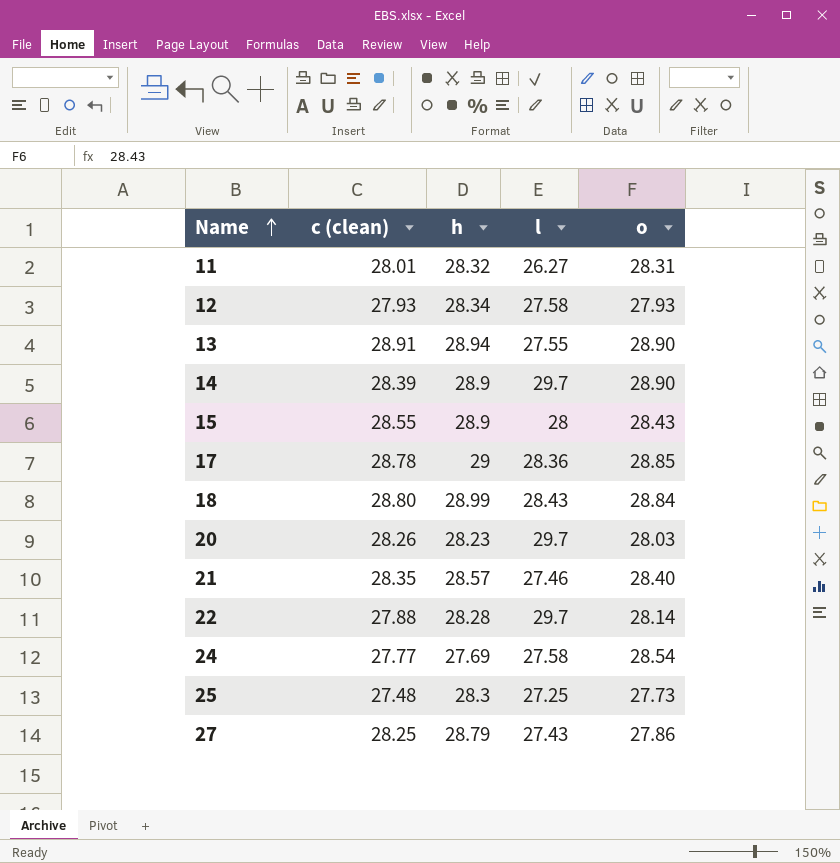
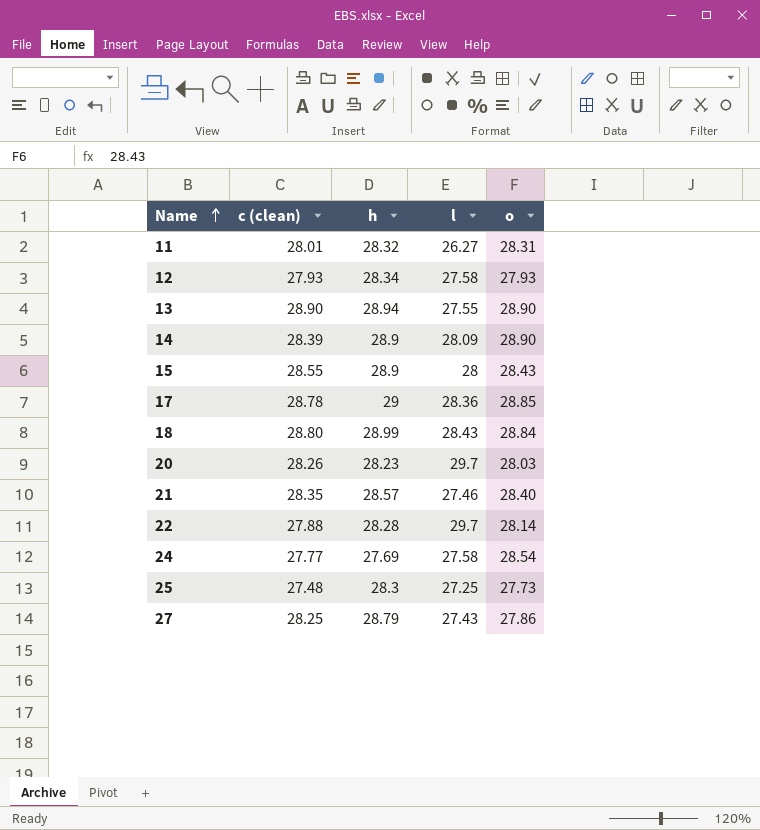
13 | c (clean): 28.91 -> 28.90
14 | l: 29.7 -> 28.09

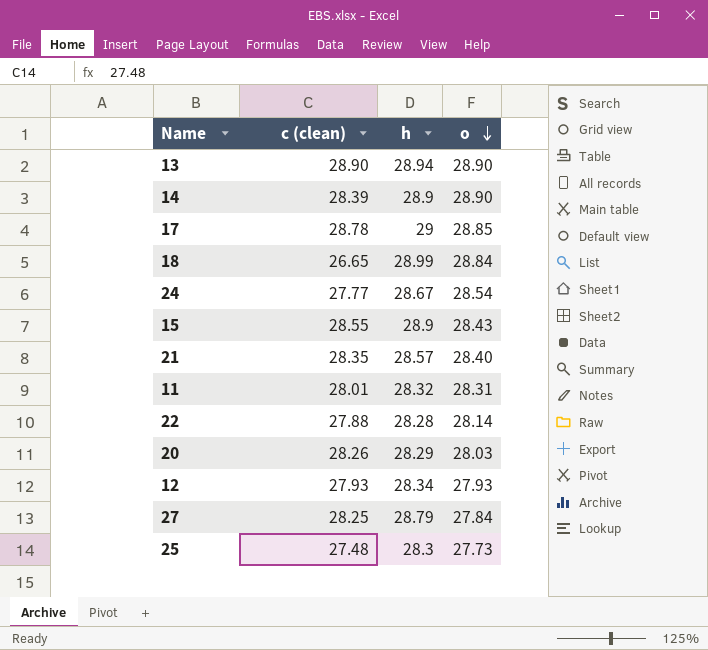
row order: Name ascending -> o descending
column l | position: 4 -> none
18 | c (clean): 28.80 -> 26.65
24 | h: 27.69 -> 28.67
20 | h: 28.23 -> 28.29
27 | o: 27.86 -> 27.84

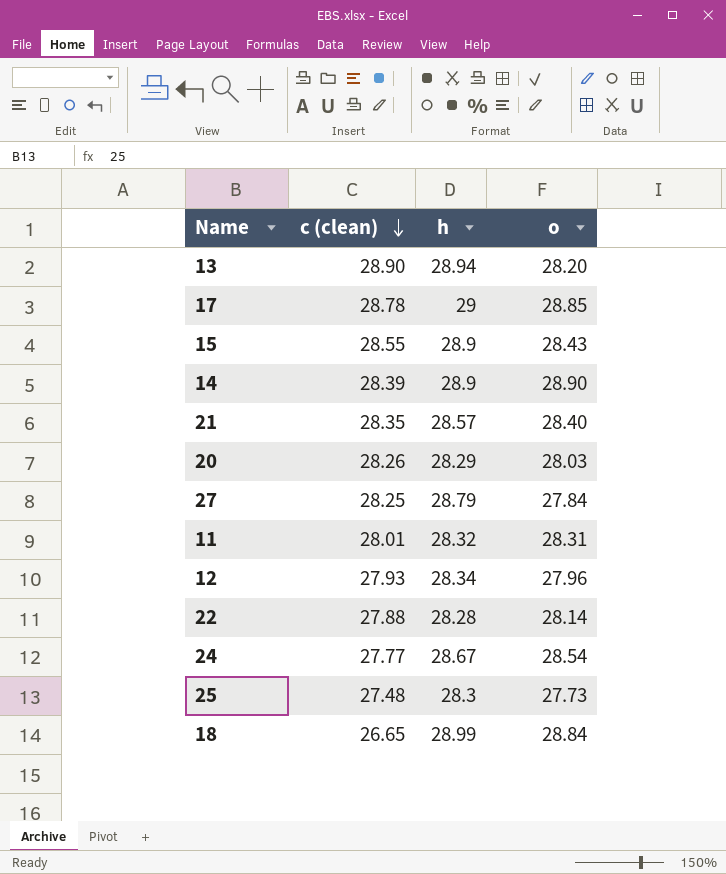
row order: o descending -> c (clean) descending
13 | o: 28.90 -> 28.20
12 | o: 27.93 -> 27.96

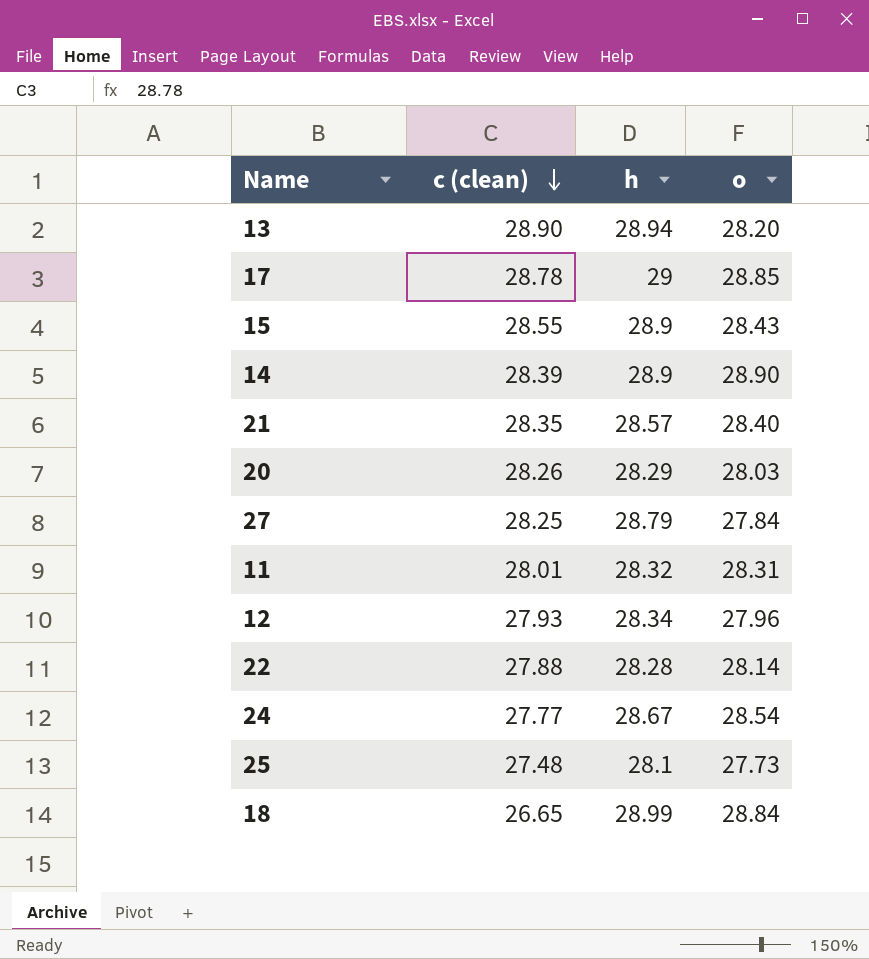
25 | h: 28.3 -> 28.1

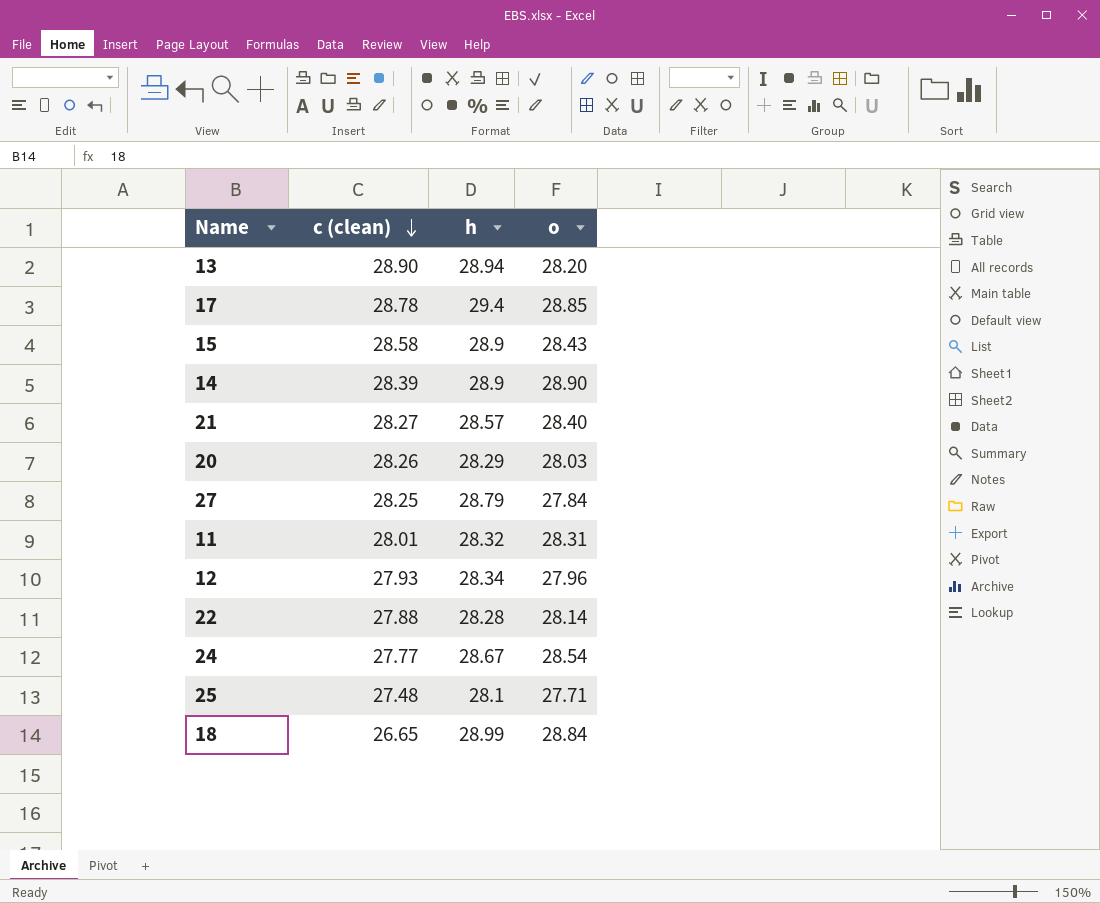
17 | h: 29 -> 29.4
15 | c (clean): 28.55 -> 28.58
21 | c (clean): 28.35 -> 28.27
25 | o: 27.73 -> 27.71

